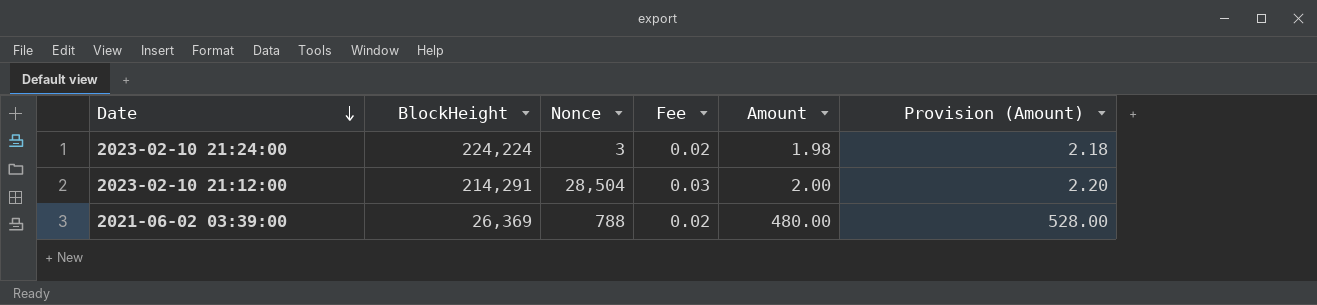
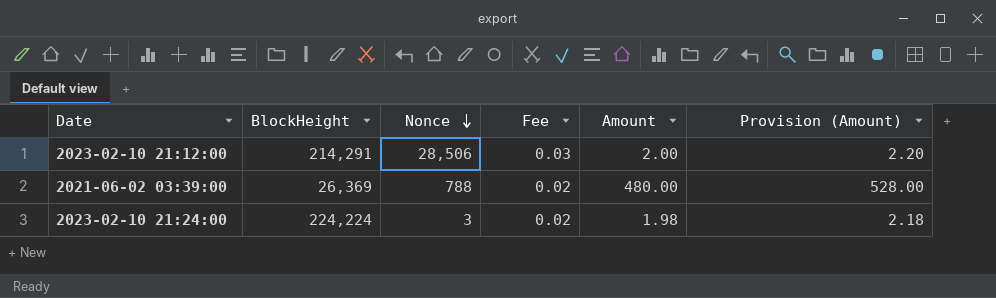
row order: Date descending -> Nonce descending
2023-02-10 21:12:00 | Nonce: 28,504 -> 28,506

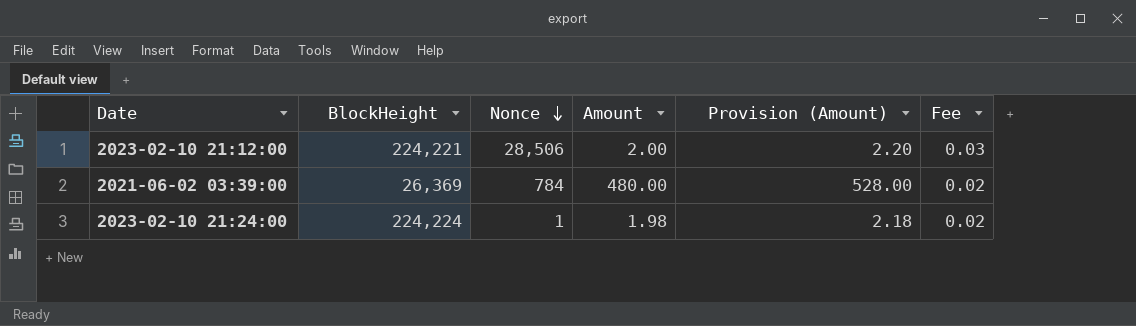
column Fee | position: 4 -> 6
2023-02-10 21:12:00 | BlockHeight: 214,291 -> 224,221
2021-06-02 03:39:00 | Nonce: 788 -> 784
2023-02-10 21:24:00 | Nonce: 3 -> 1

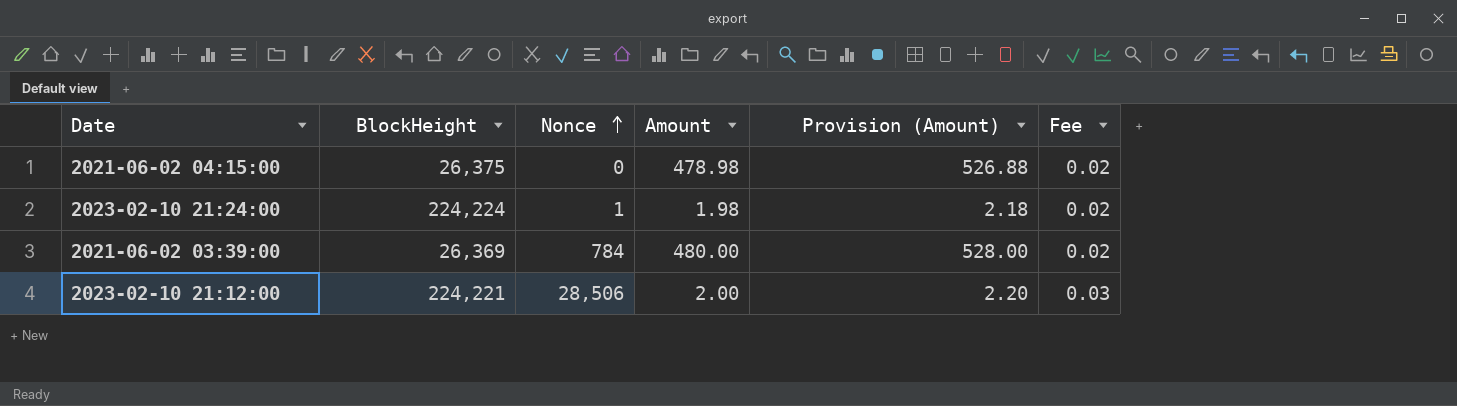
row order: Nonce descending -> Nonce ascending
row 2021-06-02 04:15:00: none -> 26,375 | 0 | 478.98 | 526.88 | 0.02

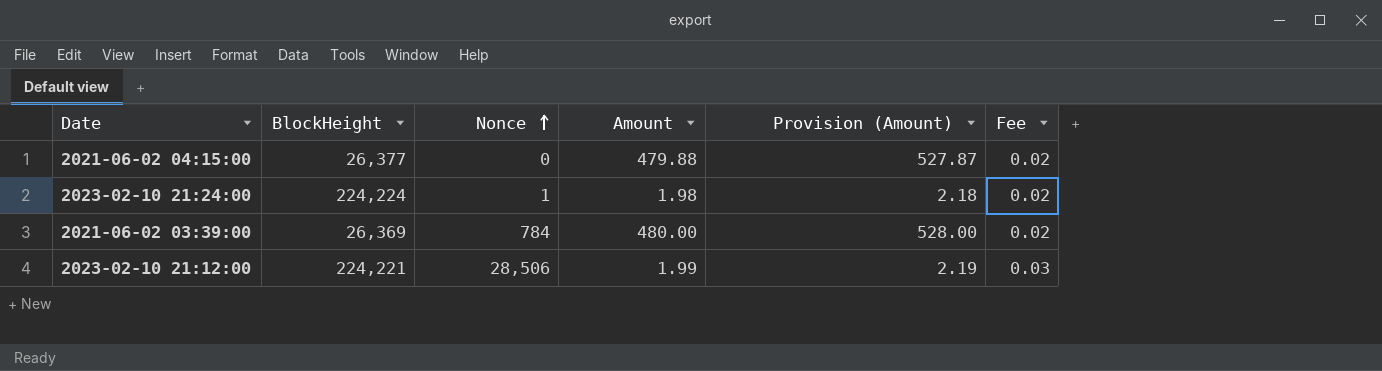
2021-06-02 04:15:00 | BlockHeight: 26,375 -> 26,377
2021-06-02 04:15:00 | Amount: 478.98 -> 479.88
2021-06-02 04:15:00 | Provision (Amount): 526.88 -> 527.87
2023-02-10 21:12:00 | Amount: 2.00 -> 1.99
2023-02-10 21:12:00 | Provision (Amount): 2.20 -> 2.19

